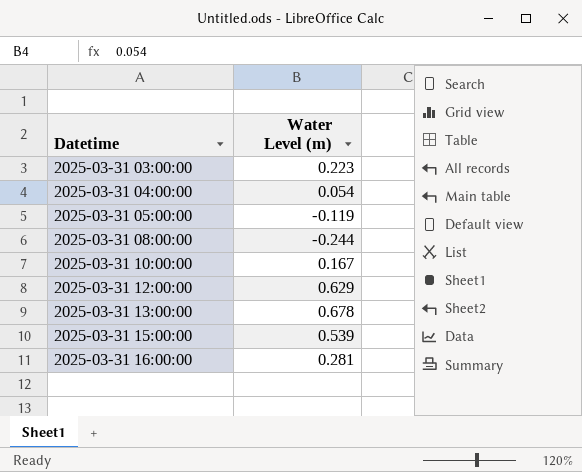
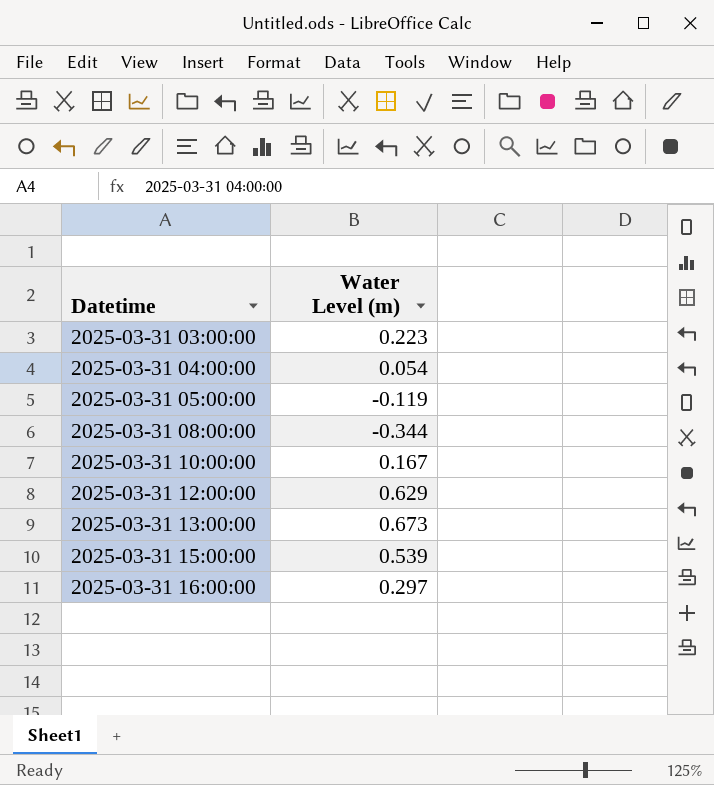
2025-03-31 08:00:00 | Water Level (m): -0.244 -> -0.344
2025-03-31 13:00:00 | Water Level (m): 0.678 -> 0.673
2025-03-31 16:00:00 | Water Level (m): 0.281 -> 0.297

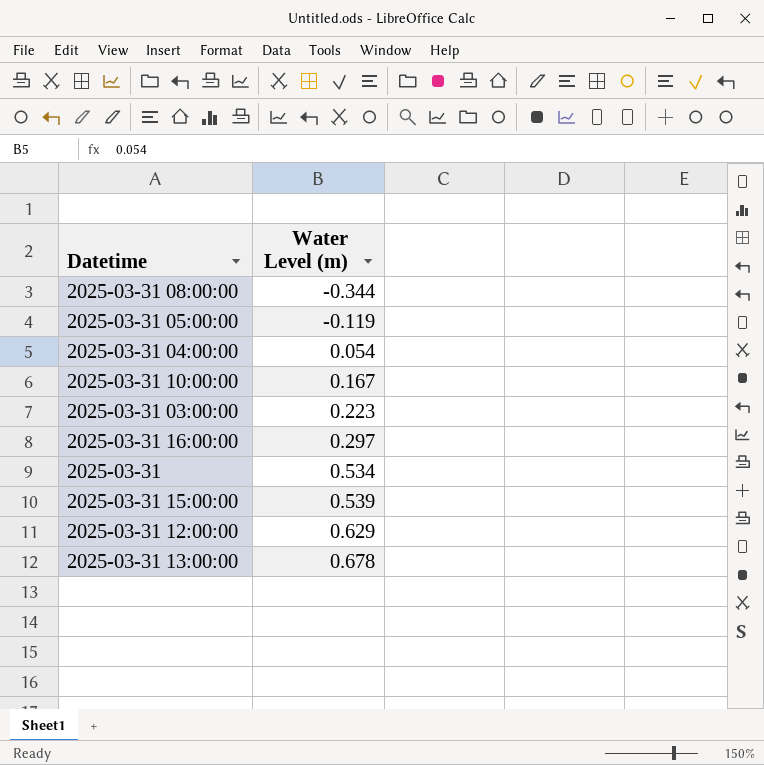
row order: Datetime ascending -> Water Level (m) ascending
row 2025-03-31: none -> 0.534
2025-03-31 13:00:00 | Water Level (m): 0.673 -> 0.678

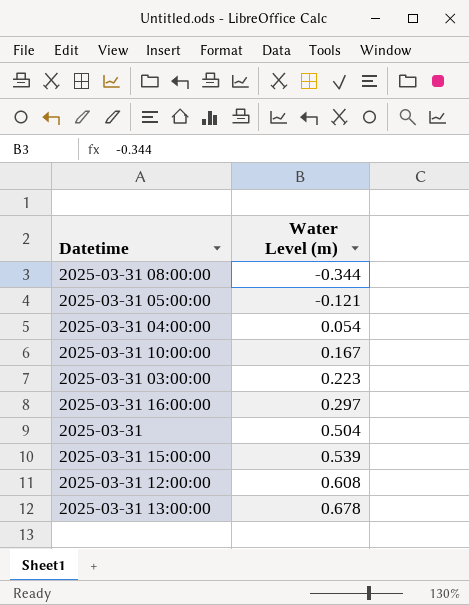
2025-03-31 05:00:00 | Water Level (m): -0.119 -> -0.121
2025-03-31 | Water Level (m): 0.534 -> 0.504
2025-03-31 12:00:00 | Water Level (m): 0.629 -> 0.608

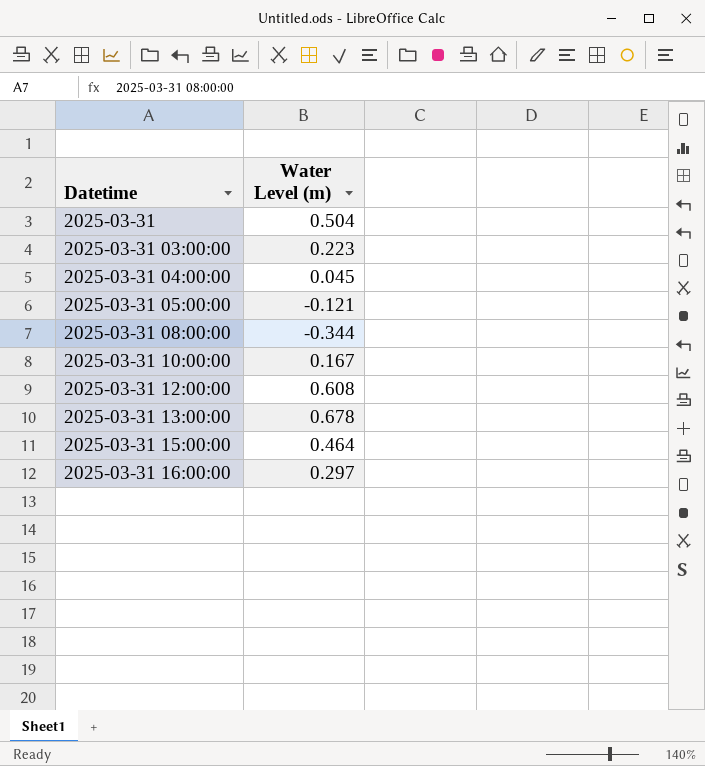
row order: Water Level (m) ascending -> Datetime ascending
2025-03-31 04:00:00 | Water Level (m): 0.054 -> 0.045
2025-03-31 15:00:00 | Water Level (m): 0.539 -> 0.464

